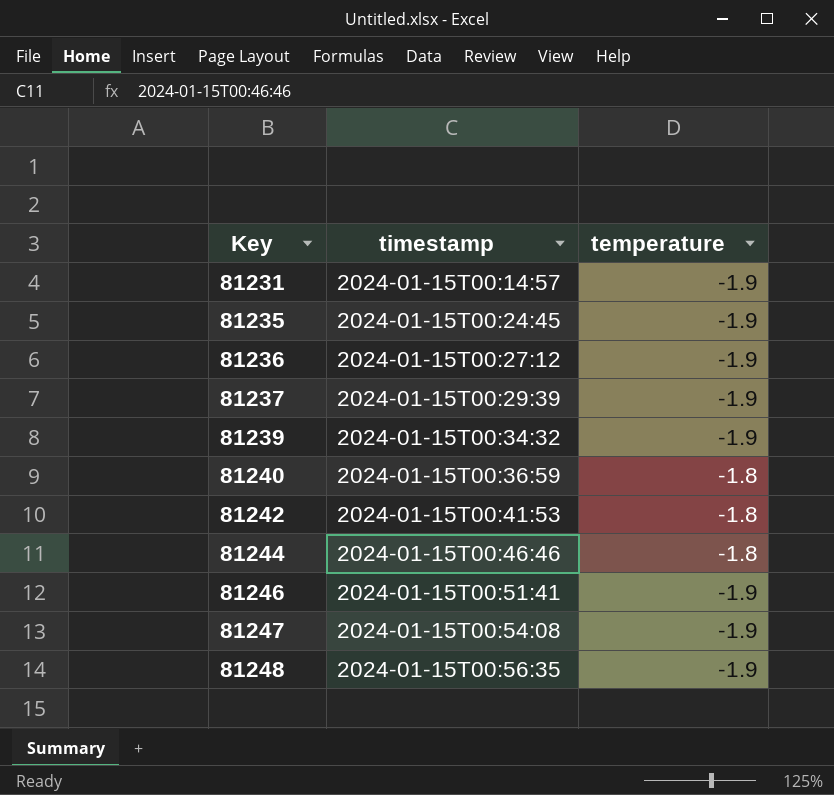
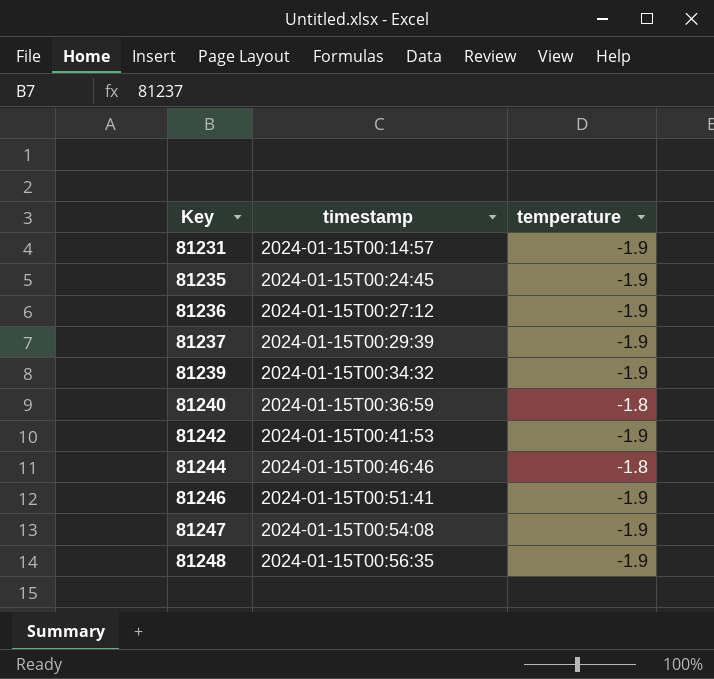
81242 | temperature: -1.8 -> -1.9

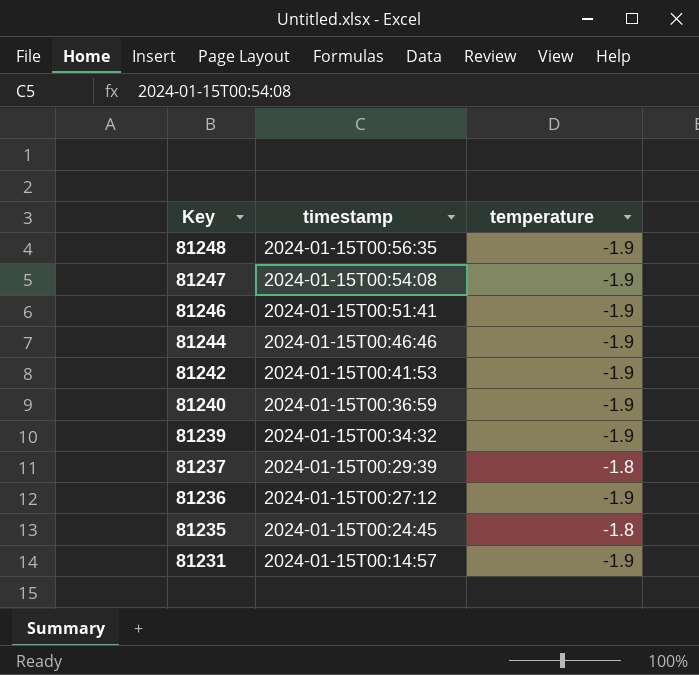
row order: Key ascending -> Key descending
81244 | temperature: -1.8 -> -1.9
81240 | temperature: -1.8 -> -1.9
81237 | temperature: -1.9 -> -1.8
81235 | temperature: -1.9 -> -1.8

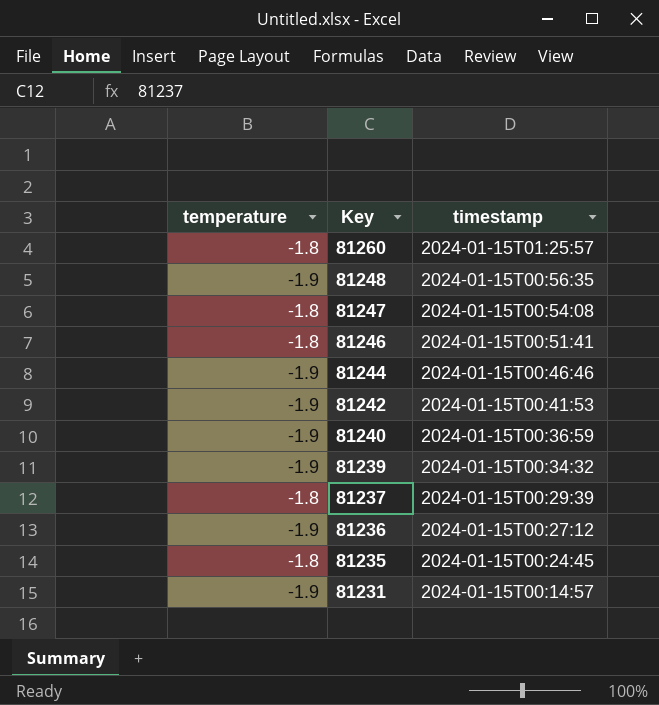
column temperature | position: 3 -> 1
row 81260: none -> -1.8 | 2024-01-15T01:25:57
81247 | temperature: -1.9 -> -1.8
81246 | temperature: -1.9 -> -1.8

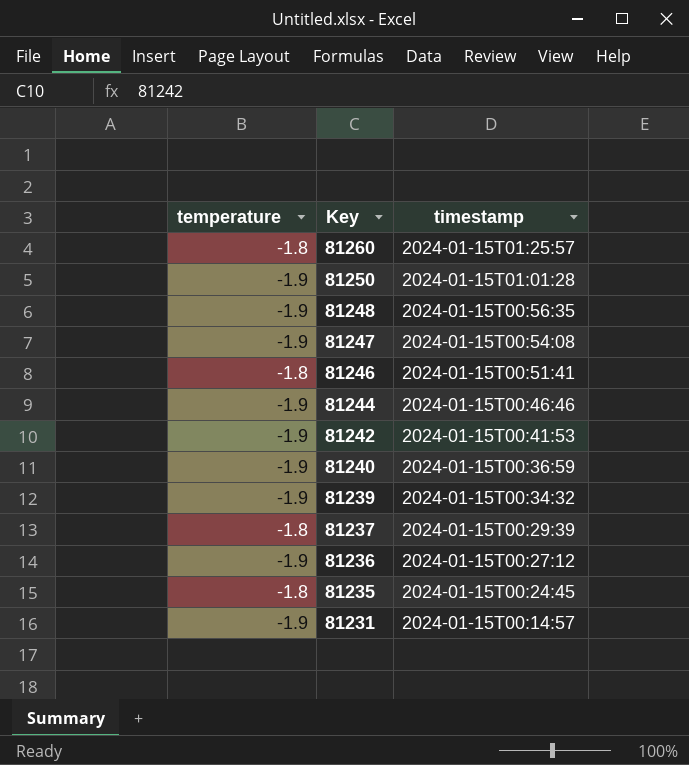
row 81250: none -> -1.9 | 2024-01-15T01:01:28
81247 | temperature: -1.8 -> -1.9

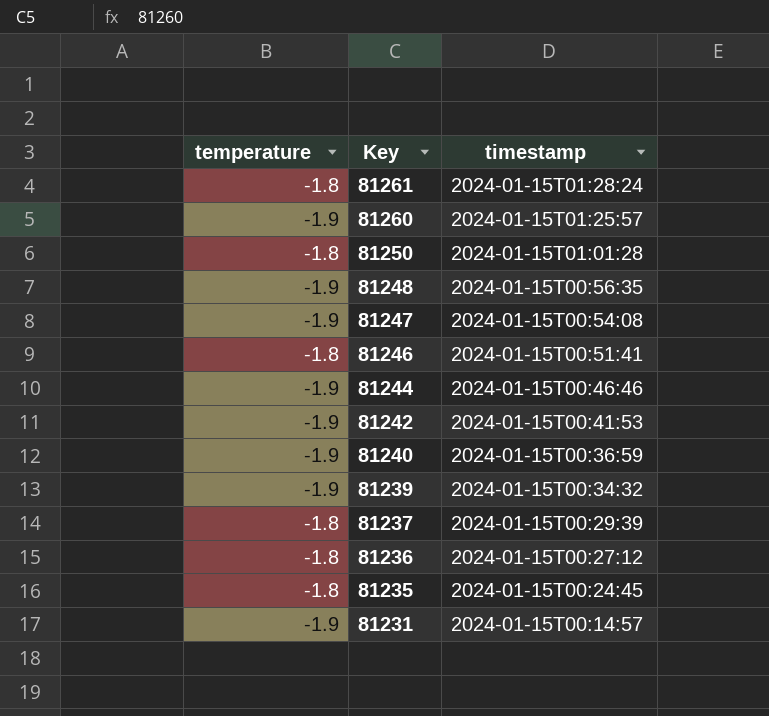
row 81261: none -> -1.8 | 2024-01-15T01:28:24
81260 | temperature: -1.8 -> -1.9
81250 | temperature: -1.9 -> -1.8
81236 | temperature: -1.9 -> -1.8

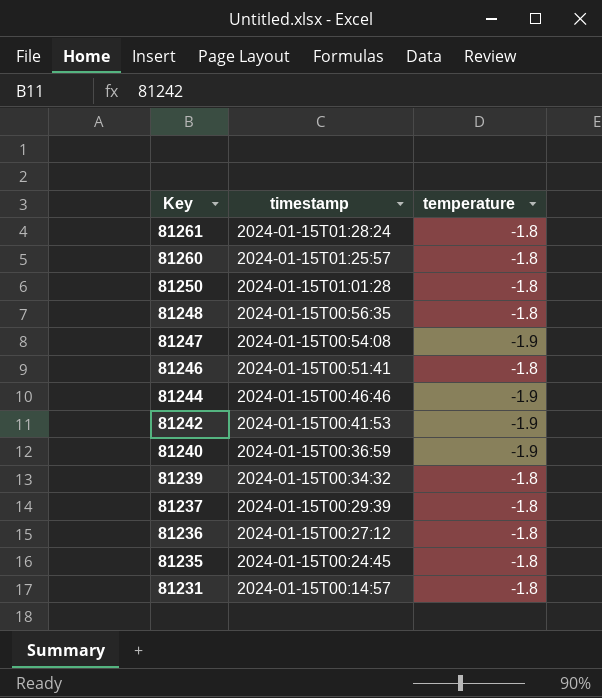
column temperature | position: 1 -> 3
81260 | temperature: -1.9 -> -1.8
81248 | temperature: -1.9 -> -1.8
81239 | temperature: -1.9 -> -1.8
81231 | temperature: -1.9 -> -1.8

